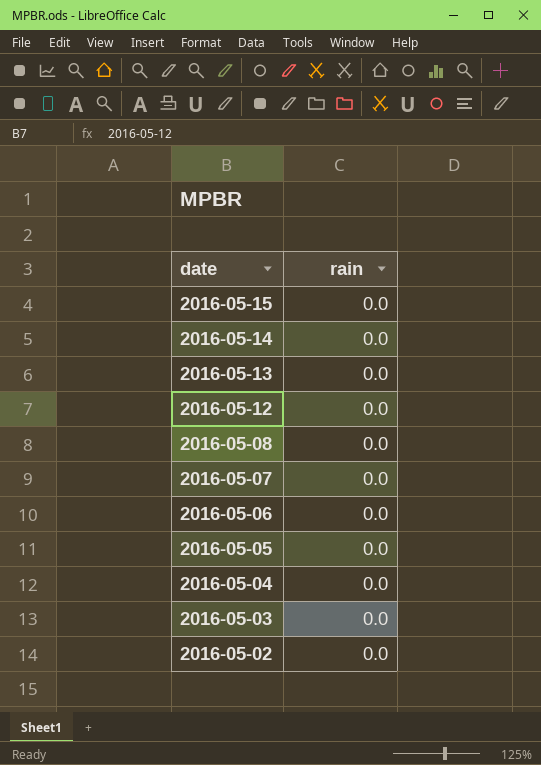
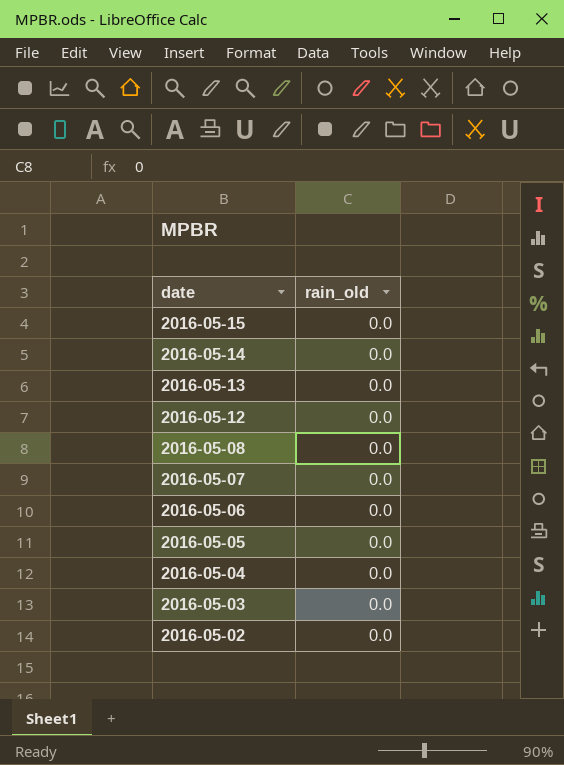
column name: rain -> rain_old

